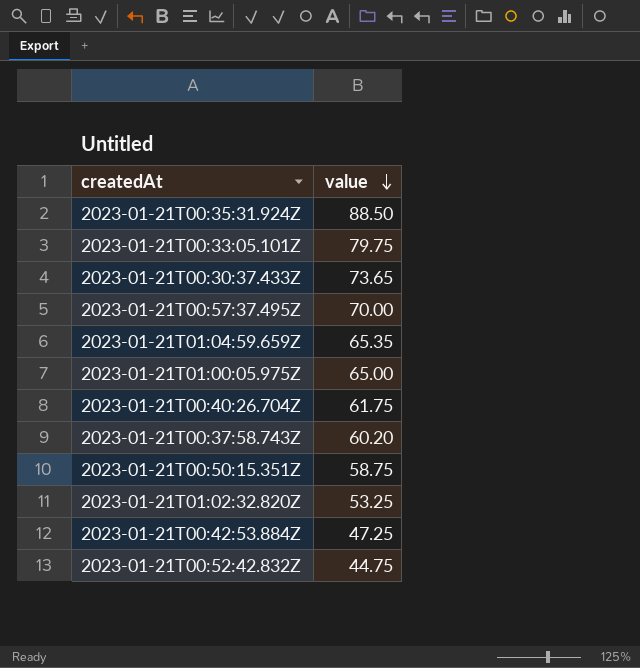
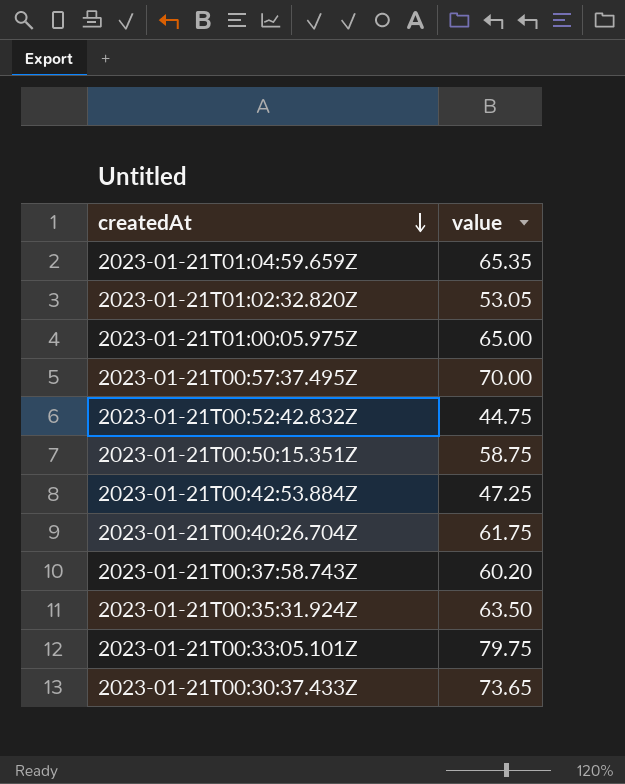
row order: value descending -> createdAt descending
2023-01-21T01:02:32.820Z | value: 53.25 -> 53.05
2023-01-21T00:35:31.924Z | value: 88.50 -> 63.50

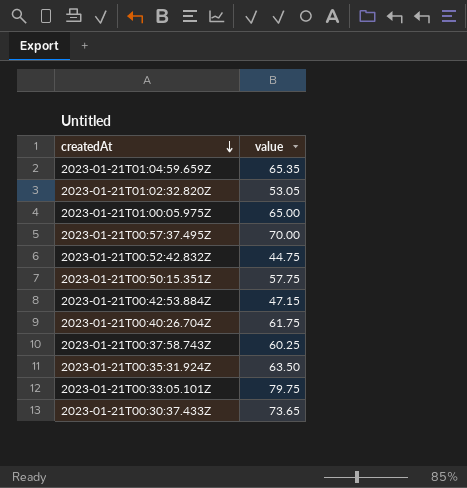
2023-01-21T00:50:15.351Z | value: 58.75 -> 57.75
2023-01-21T00:42:53.884Z | value: 47.25 -> 47.15
2023-01-21T00:37:58.743Z | value: 60.20 -> 60.25

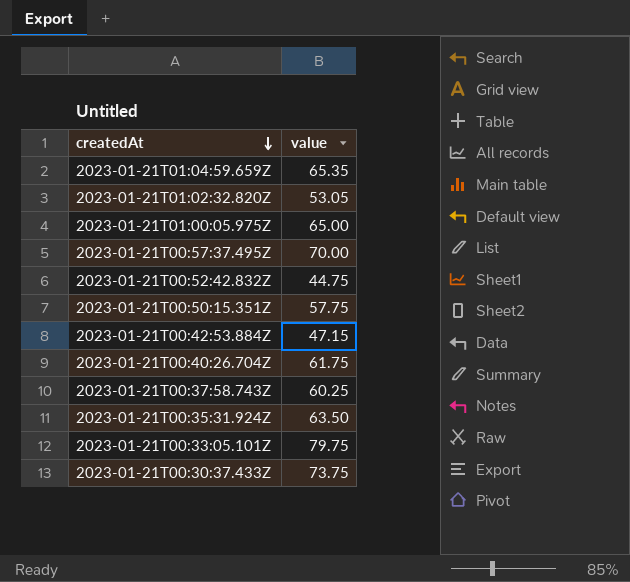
2023-01-21T00:30:37.433Z | value: 73.65 -> 73.75

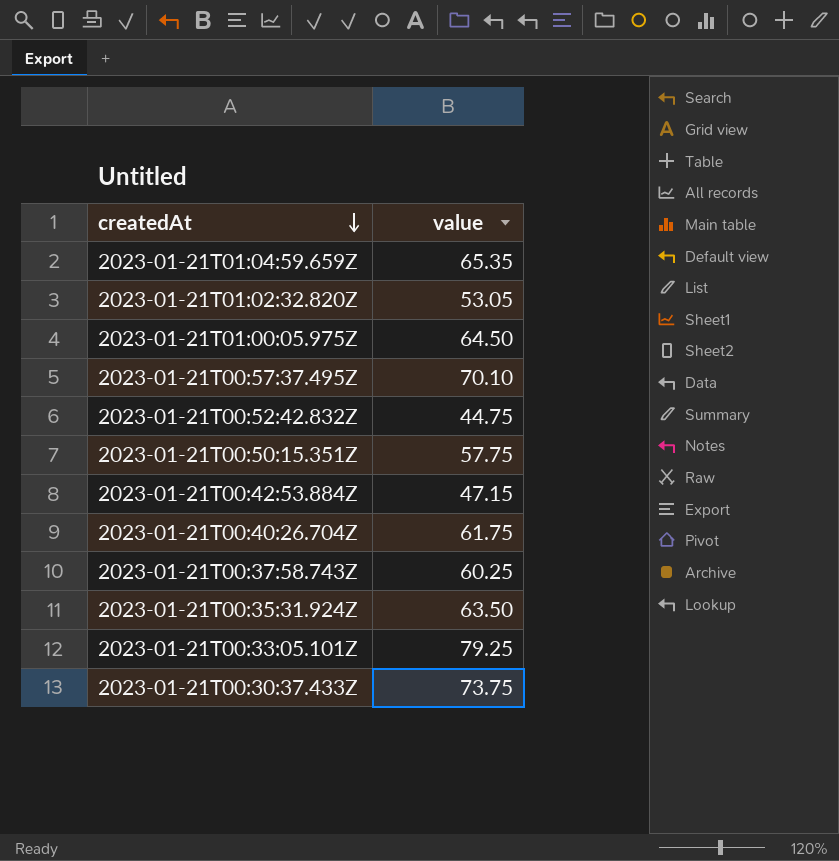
2023-01-21T01:00:05.975Z | value: 65.00 -> 64.50
2023-01-21T00:57:37.495Z | value: 70.00 -> 70.10
2023-01-21T00:33:05.101Z | value: 79.75 -> 79.25

